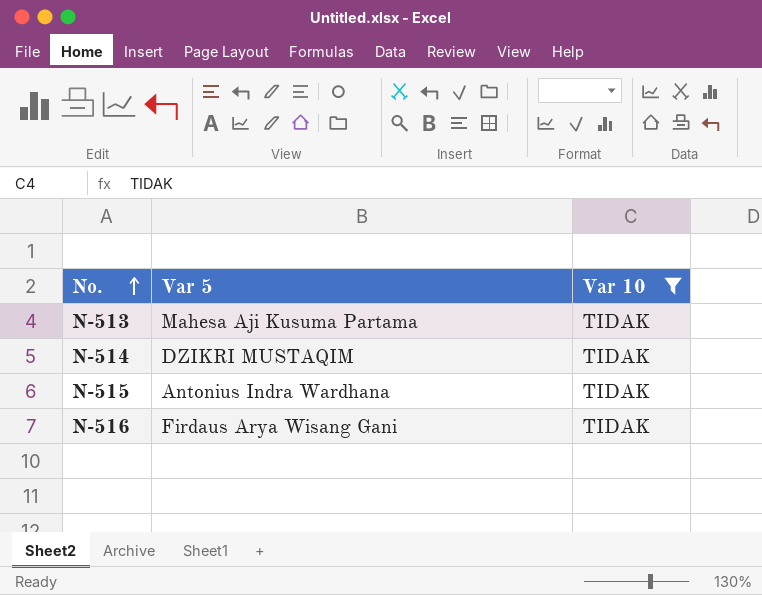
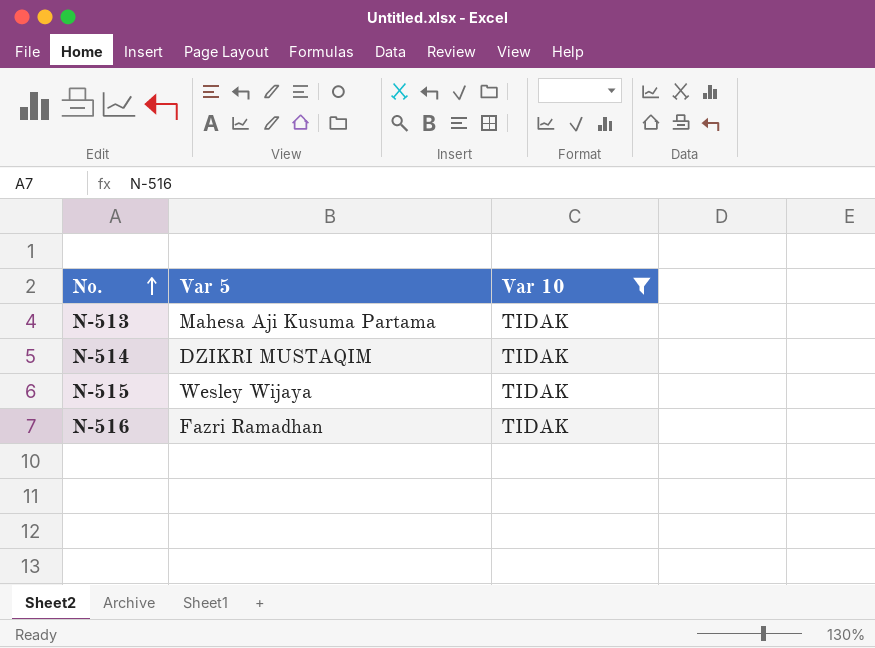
N-515 | Var 5: Antonius Indra Wardhana -> Wesley Wijaya
N-516 | Var 5: Firdaus Arya Wisang Gani -> Fazri Ramadhan

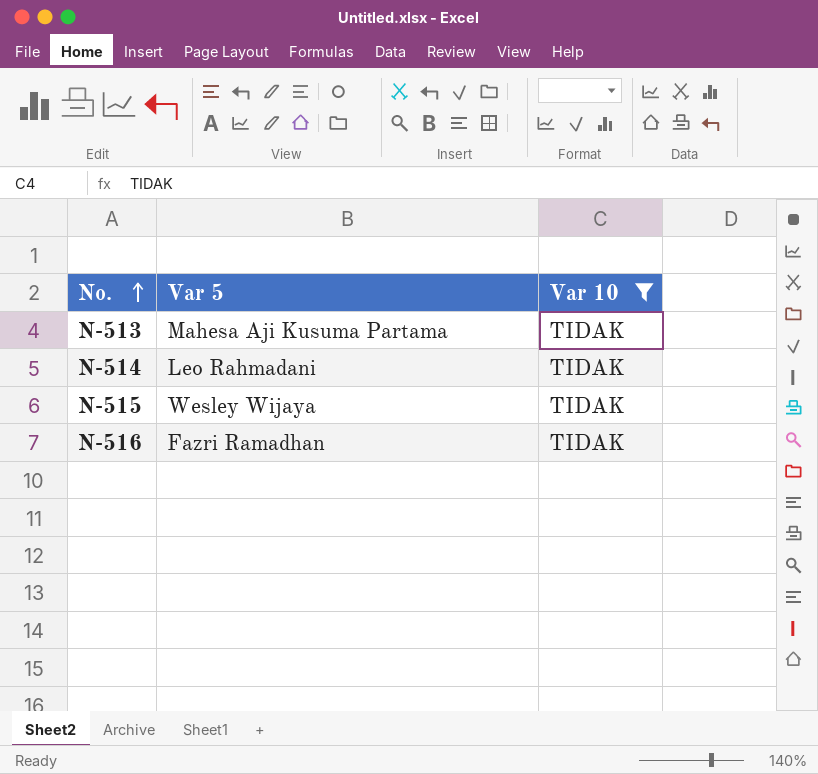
N-514 | Var 5: DZIKRI MUSTAQIM -> Leo Rahmadani

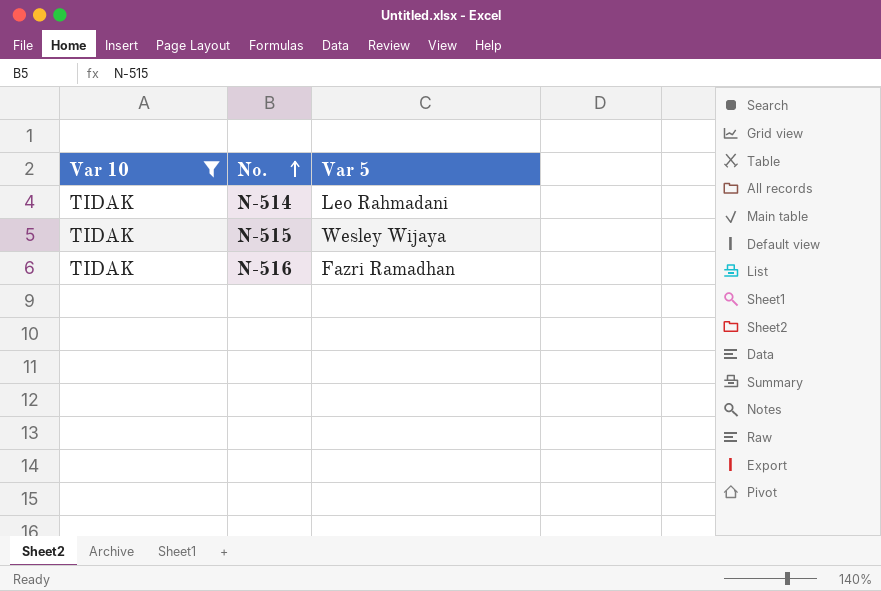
column Var 10 | position: 3 -> 1
row N-513: Mahesa Aji Kusuma Partama | TIDAK -> none

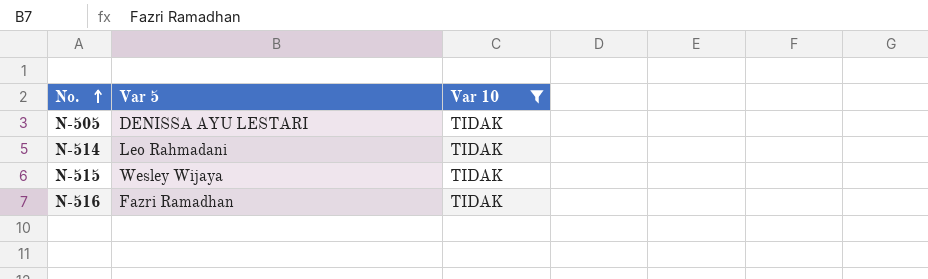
column Var 10 | position: 1 -> 3
row N-505: none -> DENISSA AYU LESTARI | TIDAK

